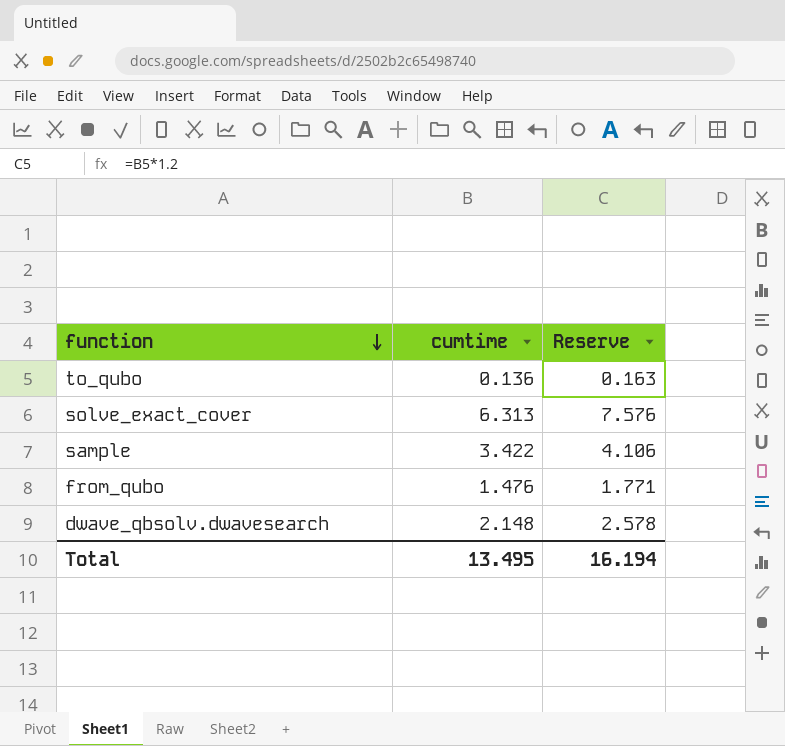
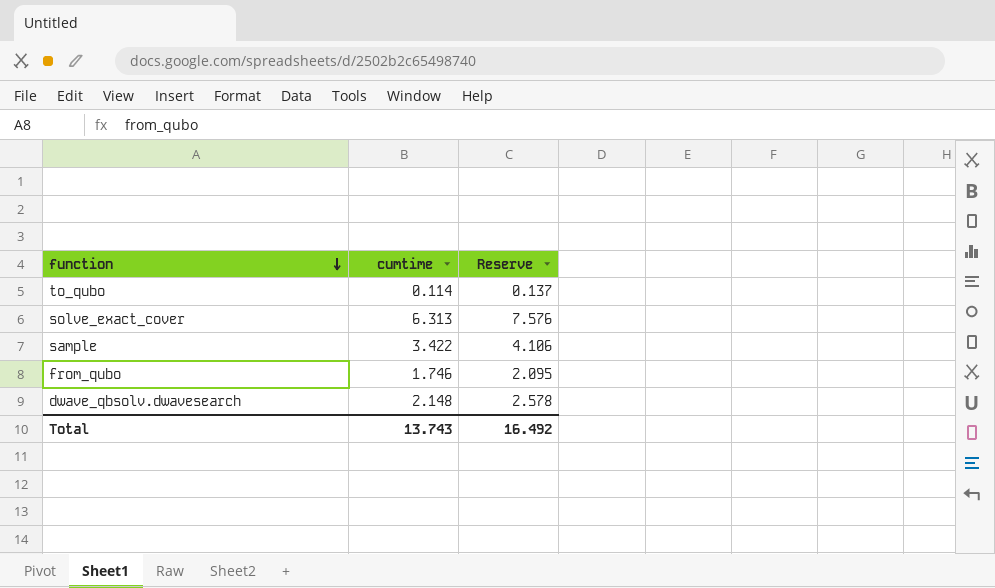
to_qubo | cumtime: 0.136 -> 0.114
to_qubo | Reserve: 0.163 -> 0.137
from_qubo | cumtime: 1.476 -> 1.746
from_qubo | Reserve: 1.771 -> 2.095
Total | cumtime: 13.495 -> 13.743
Total | Reserve: 16.194 -> 16.492

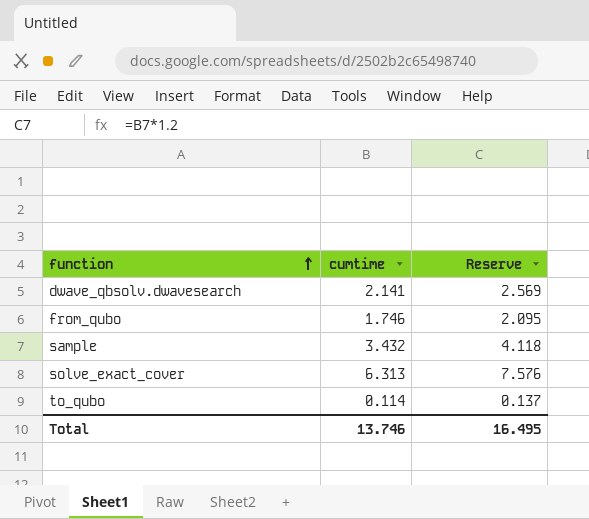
row order: function descending -> function ascending
dwave_qbsolv.dwavesearch | cumtime: 2.148 -> 2.141
dwave_qbsolv.dwavesearch | Reserve: 2.578 -> 2.569
sample | cumtime: 3.422 -> 3.432
sample | Reserve: 4.106 -> 4.118
Total | cumtime: 13.743 -> 13.746
Total | Reserve: 16.492 -> 16.495

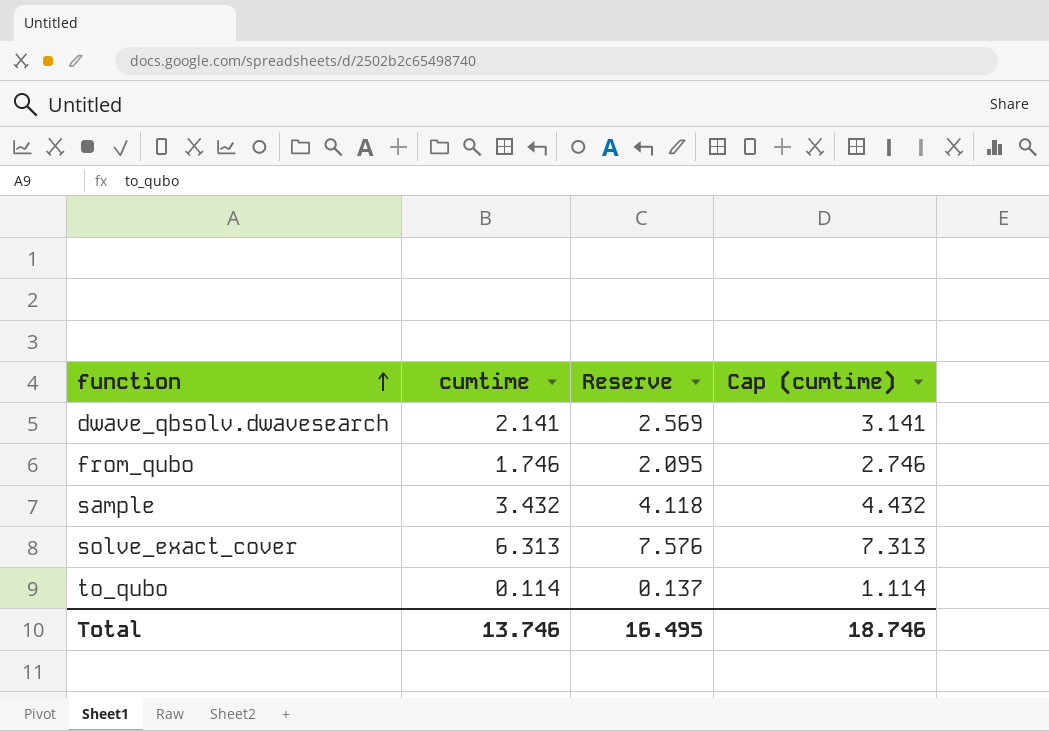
column Cap (cumtime) | formula: none -> [cumtime] + 1

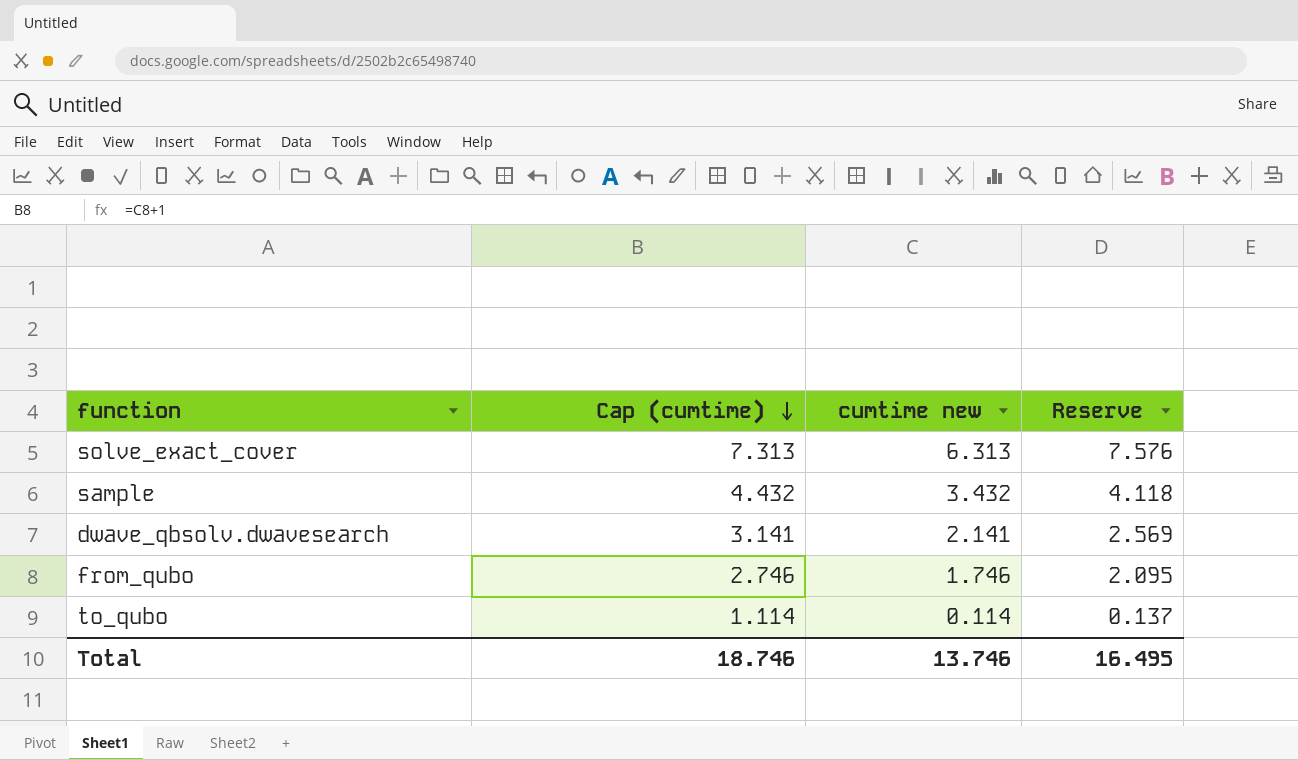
row order: function ascending -> Cap (cumtime) descending
column Cap (cumtime) | position: 4 -> 2
column name: cumtime -> cumtime new

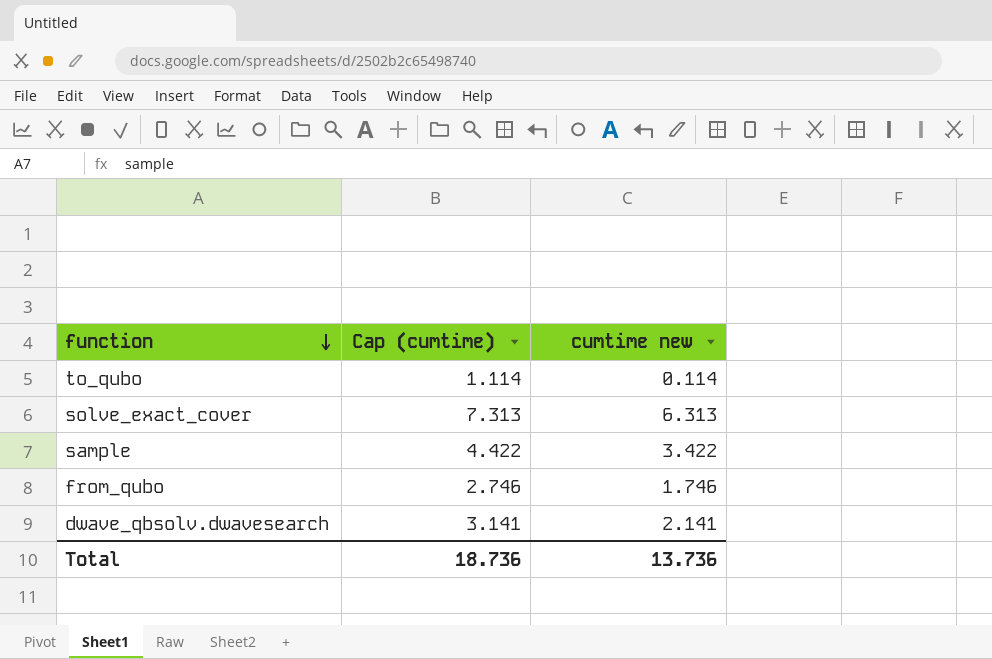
row order: Cap (cumtime) descending -> function descending
column Reserve | formula: [cumtime new] * 1.2 -> none
sample | Cap (cumtime): 4.432 -> 4.422
sample | cumtime new: 3.432 -> 3.422
Total | Cap (cumtime): 18.746 -> 18.736
Total | cumtime new: 13.746 -> 13.736

